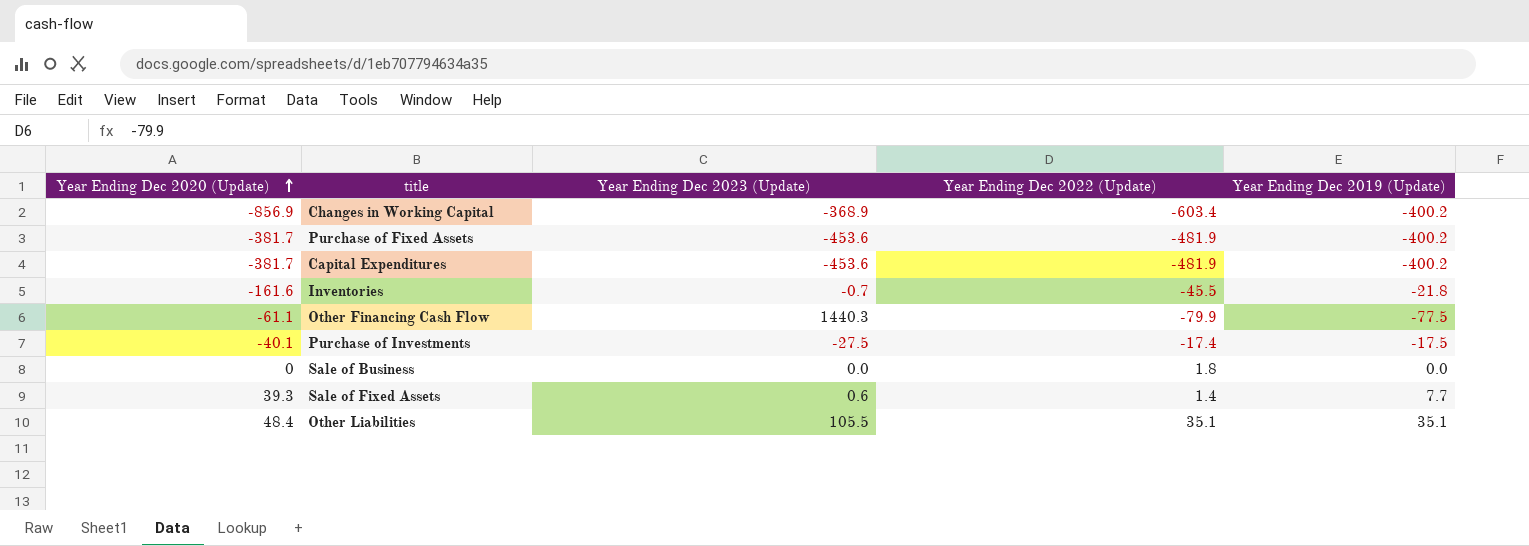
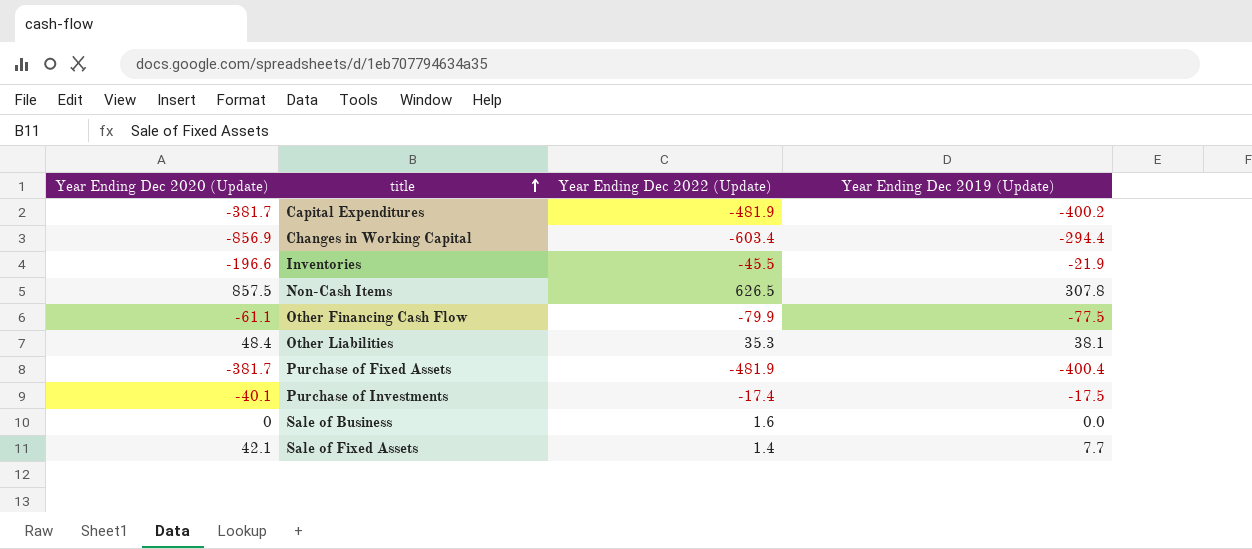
row order: Year Ending Dec 2020 (Update) ascending -> title ascending
column Year Ending Dec 2023 (Update) | position: 3 -> none
Changes in Working Capital | Year Ending Dec 2019 (Update): -400.2 -> -294.4
Inventories | Year Ending Dec 2020 (Update): -161.6 -> -196.6
Inventories | Year Ending Dec 2019 (Update): -21.8 -> -21.9
row Non-Cash Items: none -> 857.5 | 626.5 | 307.8
Other Liabilities | Year Ending Dec 2022 (Update): 35.1 -> 35.3
Other Liabilities | Year Ending Dec 2019 (Update): 35.1 -> 38.1
Purchase of Fixed Assets | Year Ending Dec 2019 (Update): -400.2 -> -400.4
Sale of Business | Year Ending Dec 2022 (Update): 1.8 -> 1.6
Sale of Fixed Assets | Year Ending Dec 2020 (Update): 39.3 -> 42.1

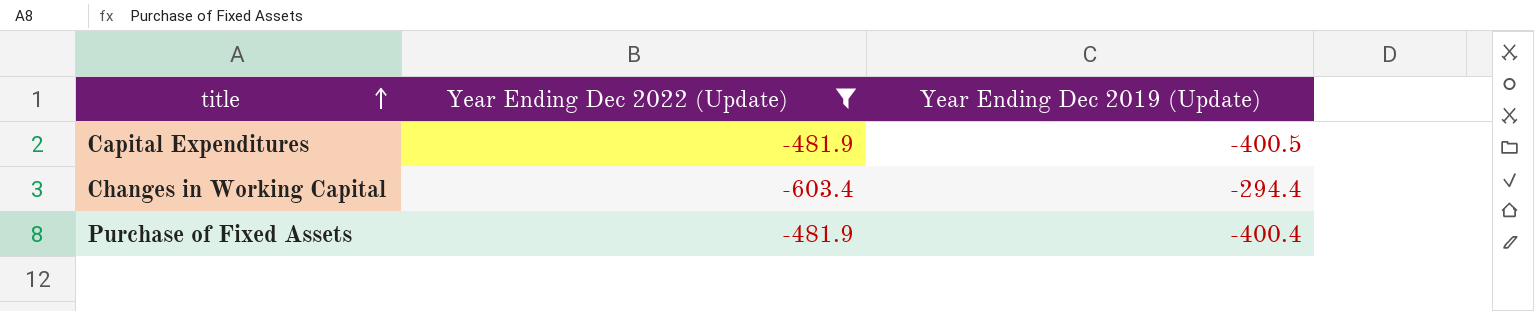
filter: none -> Year Ending Dec 2022 (Update) <= -481.9
column Year Ending Dec 2020 (Update) | position: 1 -> none
Capital Expenditures | Year Ending Dec 2019 (Update): -400.2 -> -400.5

